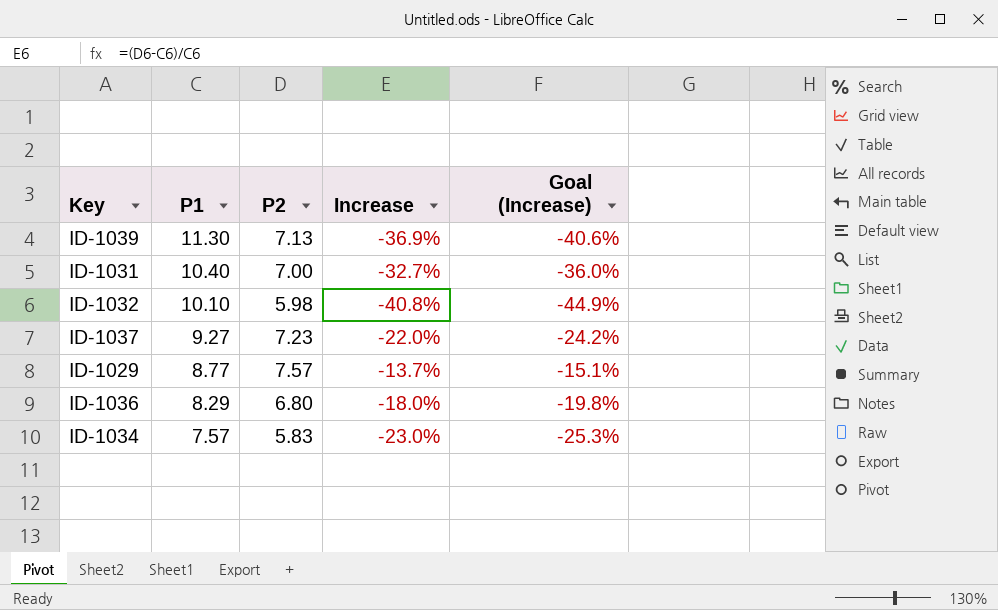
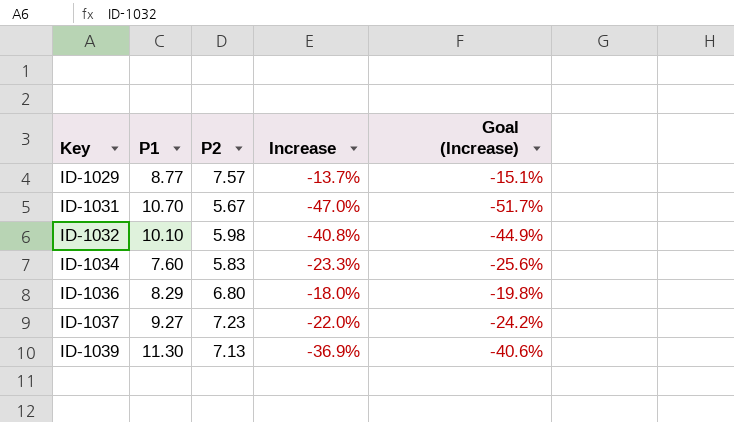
row order: P1 descending -> Key ascending
ID-1031 | P1: 10.40 -> 10.70
ID-1031 | P2: 7.00 -> 5.67
ID-1031 | Increase: -32.7% -> -47.0%
ID-1031 | Goal (Increase): -36.0% -> -51.7%
ID-1034 | P1: 7.57 -> 7.60
ID-1034 | Increase: -23.0% -> -23.3%
ID-1034 | Goal (Increase): -25.3% -> -25.6%

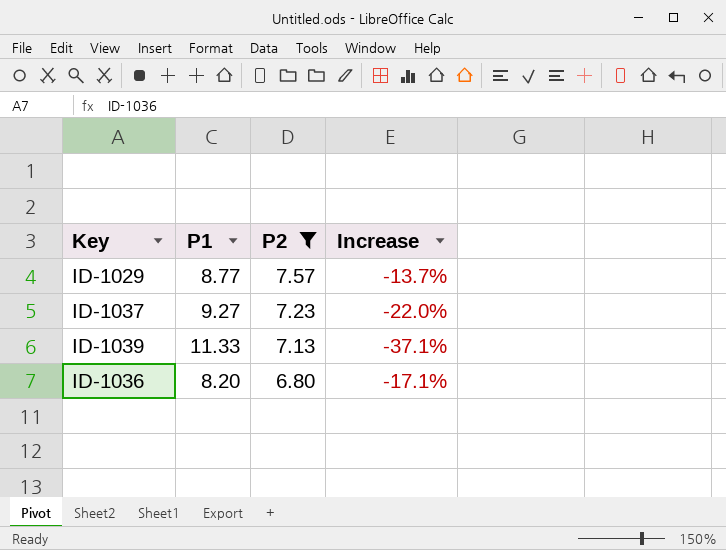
filter: none -> P2 >= 6.80
row order: Key ascending -> P2 descending
column Goal (Increase) | formula: [Increase] * 1.1 -> none
ID-1039 | P1: 11.30 -> 11.33
ID-1039 | Increase: -36.9% -> -37.1%
ID-1036 | P1: 8.29 -> 8.20
ID-1036 | Increase: -18.0% -> -17.1%

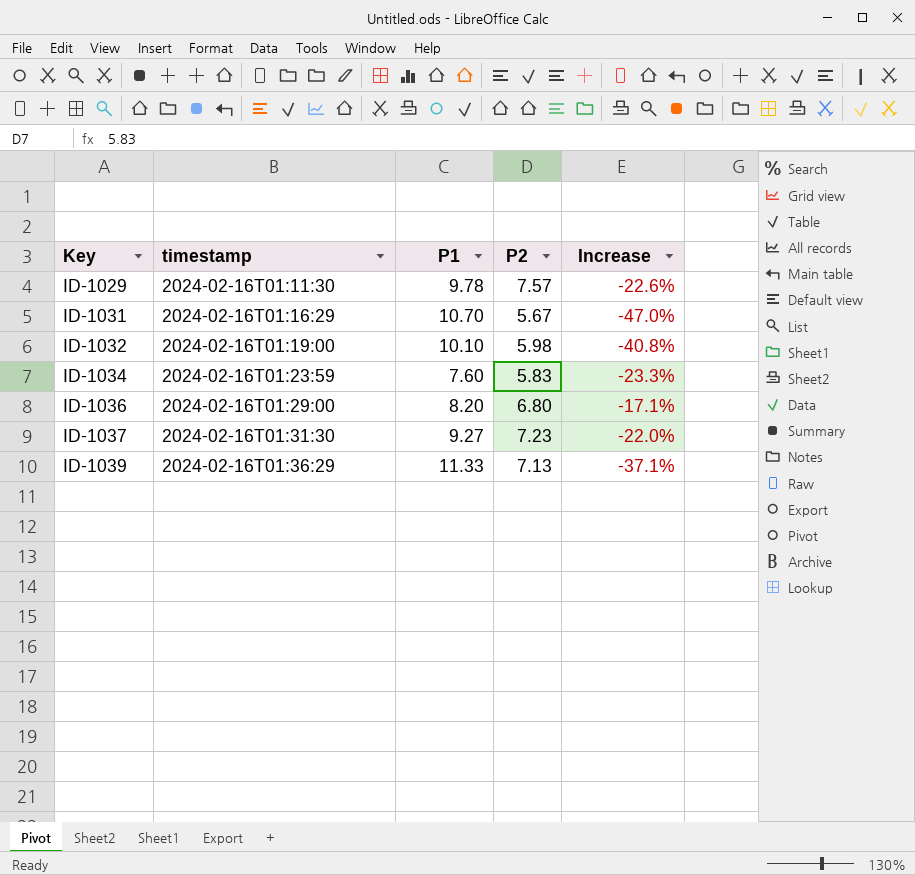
filter: P2 >= 6.80 -> none
row order: P2 descending -> Key ascending
column timestamp | position: none -> 2
ID-1029 | P1: 8.77 -> 9.78
ID-1029 | Increase: -13.7% -> -22.6%

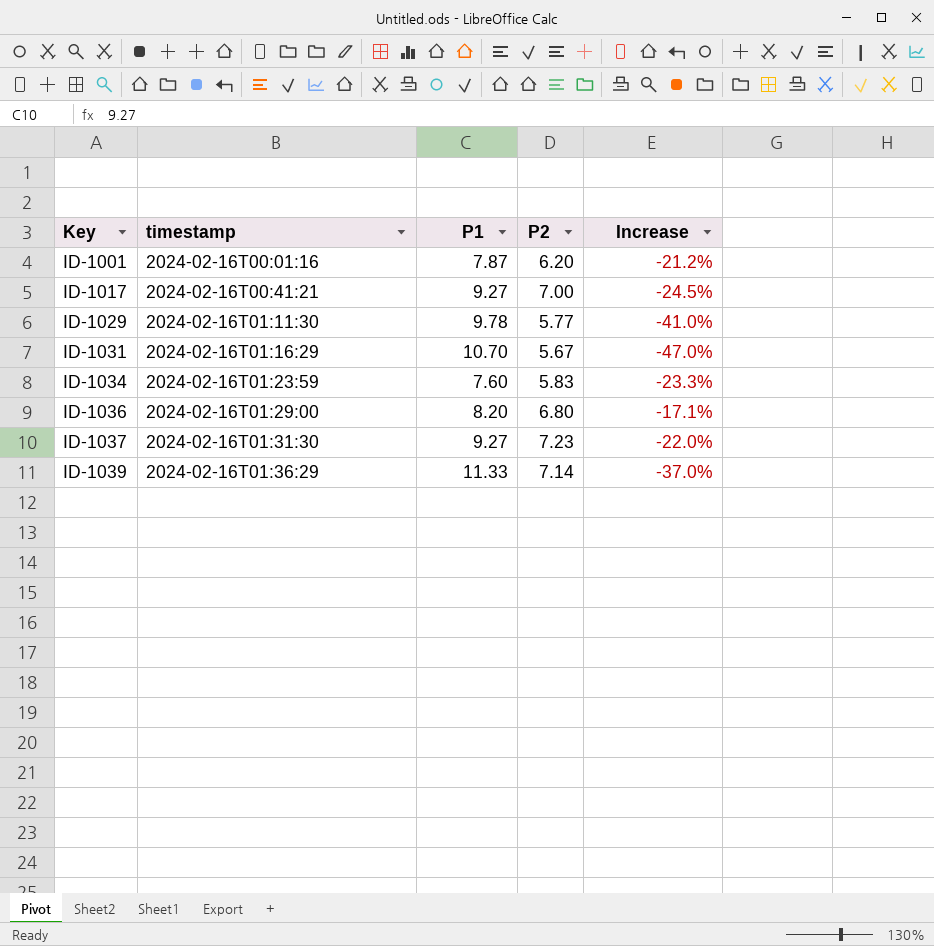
row ID-1032: 2024-02-16T01:19:00 | 10.10 | 5.98 | -40.8% -> none
row ID-1001: none -> 2024-02-16T00:01:16 | 7.87 | 6.20 | -21.2%
row ID-1017: none -> 2024-02-16T00:41:21 | 9.27 | 7.00 | -24.5%
ID-1029 | P2: 7.57 -> 5.77
ID-1029 | Increase: -22.6% -> -41.0%
ID-1039 | P2: 7.13 -> 7.14
ID-1039 | Increase: -37.1% -> -37.0%

